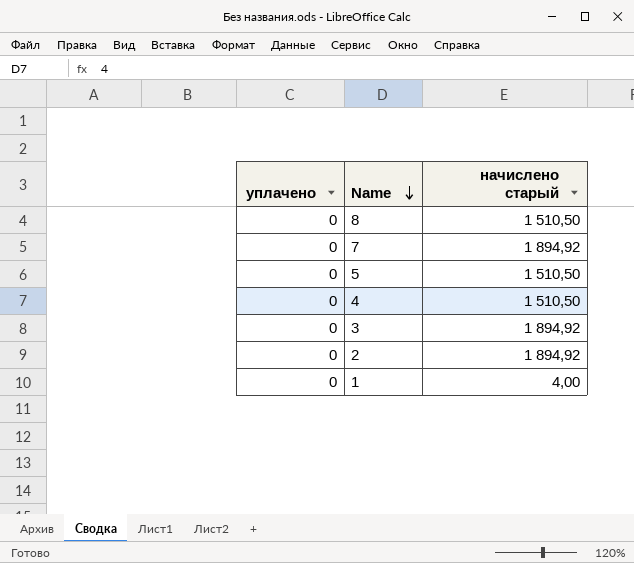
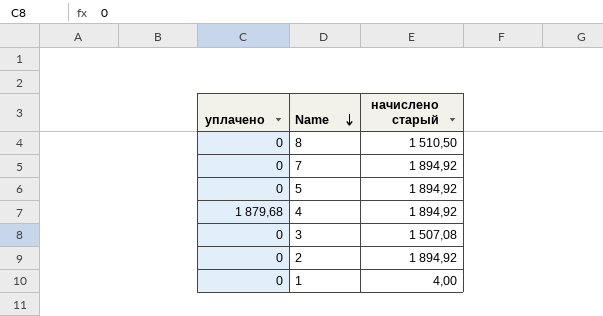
5 | начислено старый: 1 510,50 -> 1 894,92
4 | уплачено: 0 -> 1 879,68
4 | начислено старый: 1 510,50 -> 1 894,92
3 | начислено старый: 1 894,92 -> 1 507,08

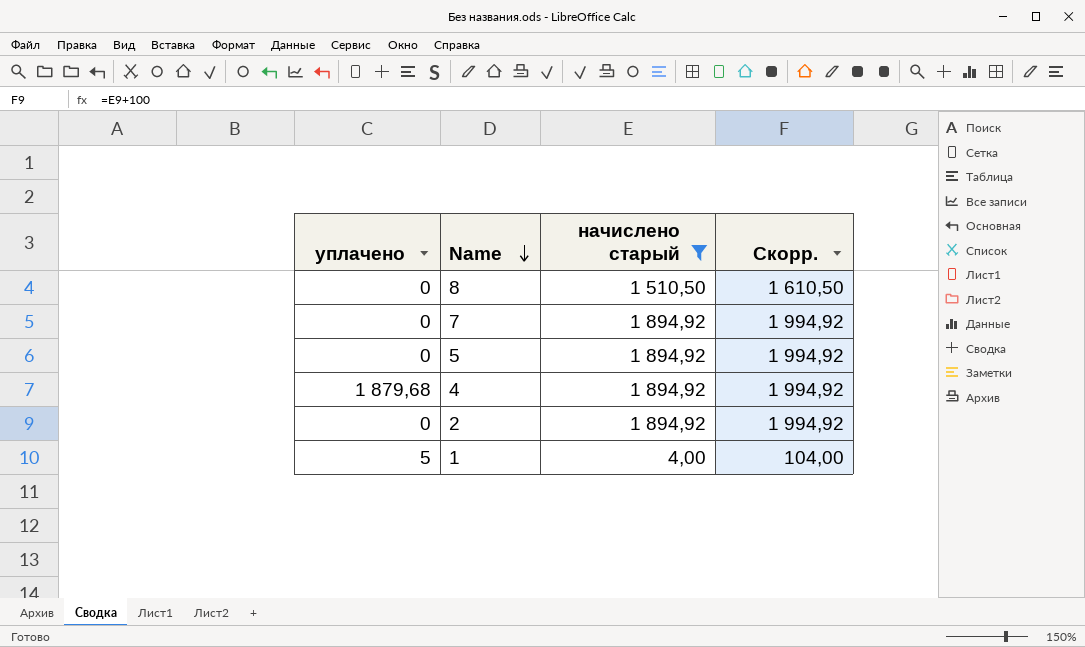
filter: none -> начислено старый != 1 507,08
column Скорр. | formula: none -> [начислено старый] + 100
1 | уплачено: 0 -> 5

